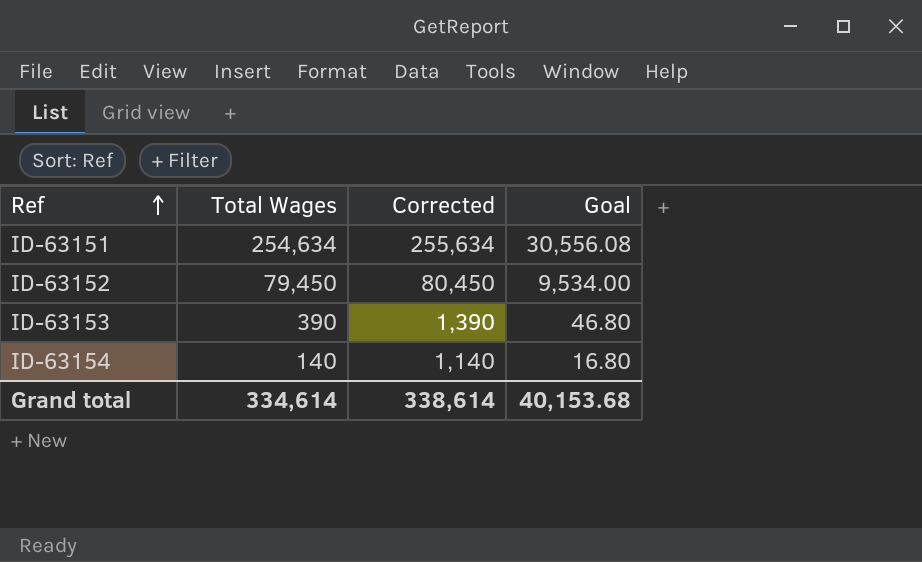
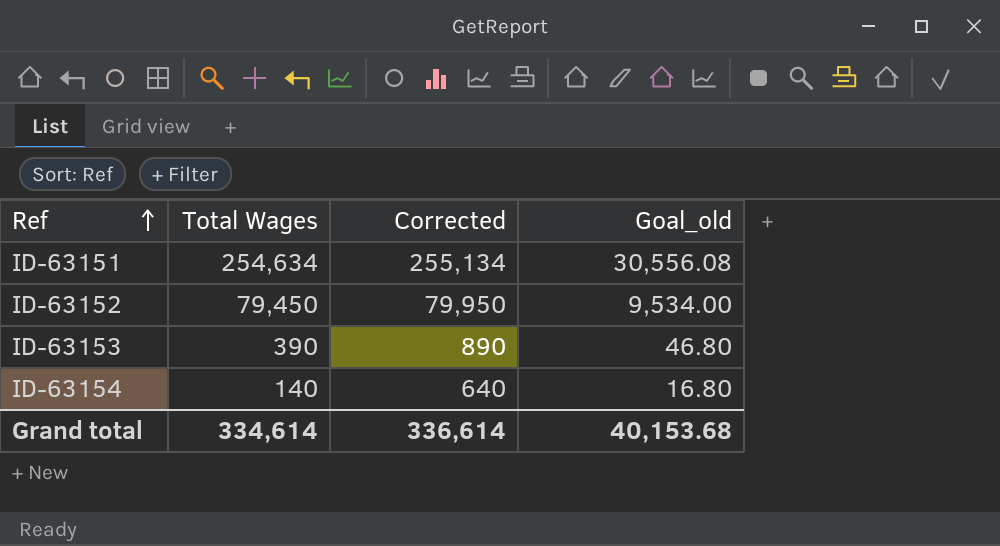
column Corrected | formula: [Total Wages] + 1000 -> [Total Wages] + 500
column name: Goal -> Goal_old
Grand total | Corrected: 338,614 -> 336,614

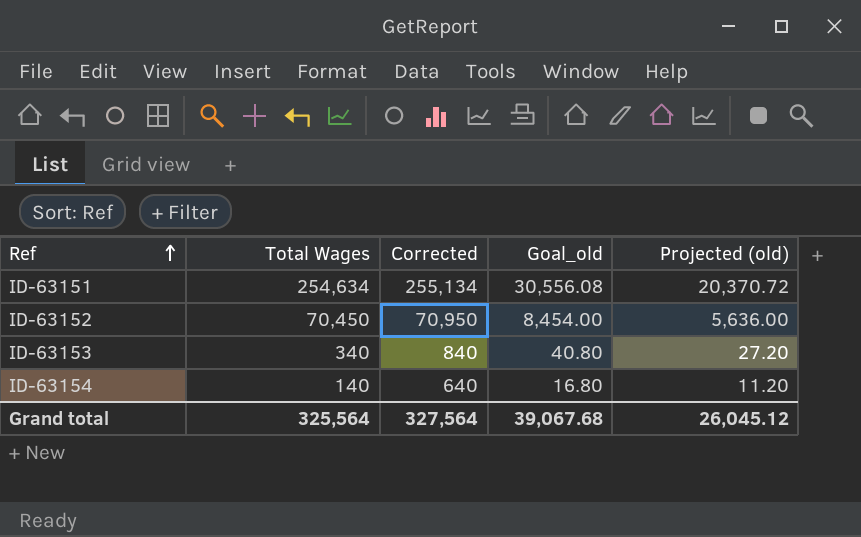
column Projected (old) | formula: none -> [Total Wages] * 0.08
ID-63152 | Total Wages: 79,450 -> 70,450
ID-63152 | Corrected: 79,950 -> 70,950
ID-63152 | Goal_old: 9,534.00 -> 8,454.00
ID-63153 | Total Wages: 390 -> 340
ID-63153 | Corrected: 890 -> 840
ID-63153 | Goal_old: 46.80 -> 40.80
Grand total | Total Wages: 334,614 -> 325,564
Grand total | Corrected: 336,614 -> 327,564
Grand total | Goal_old: 40,153.68 -> 39,067.68

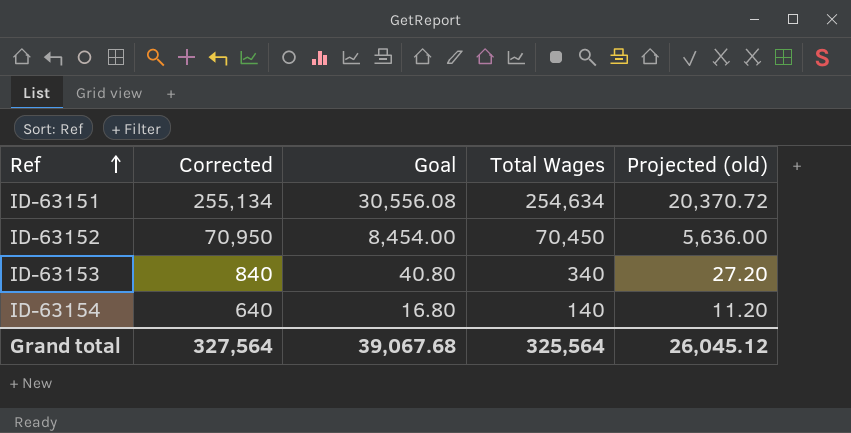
column name: Goal_old -> Goal
column Total Wages | position: 2 -> 4

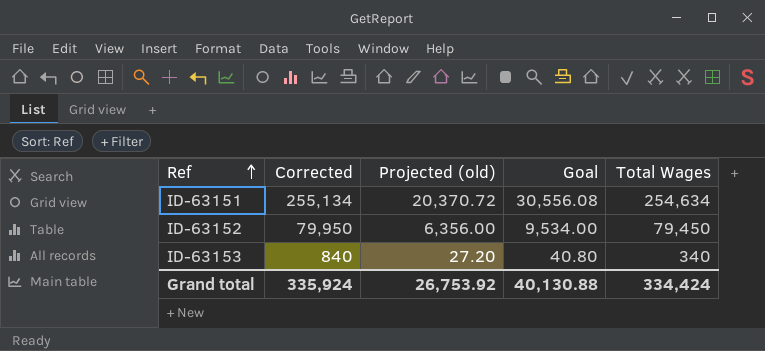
column Projected (old) | position: 5 -> 3
row ID-63154: 640 | 16.80 | 140 | 11.20 -> none
ID-63152 | Corrected: 70,950 -> 79,950
ID-63152 | Projected (old): 5,636.00 -> 6,356.00
ID-63152 | Goal: 8,454.00 -> 9,534.00
ID-63152 | Total Wages: 70,450 -> 79,450
Grand total | Corrected: 327,564 -> 335,924
Grand total | Projected (old): 26,045.12 -> 26,753.92
Grand total | Goal: 39,067.68 -> 40,130.88
Grand total | Total Wages: 325,564 -> 334,424

